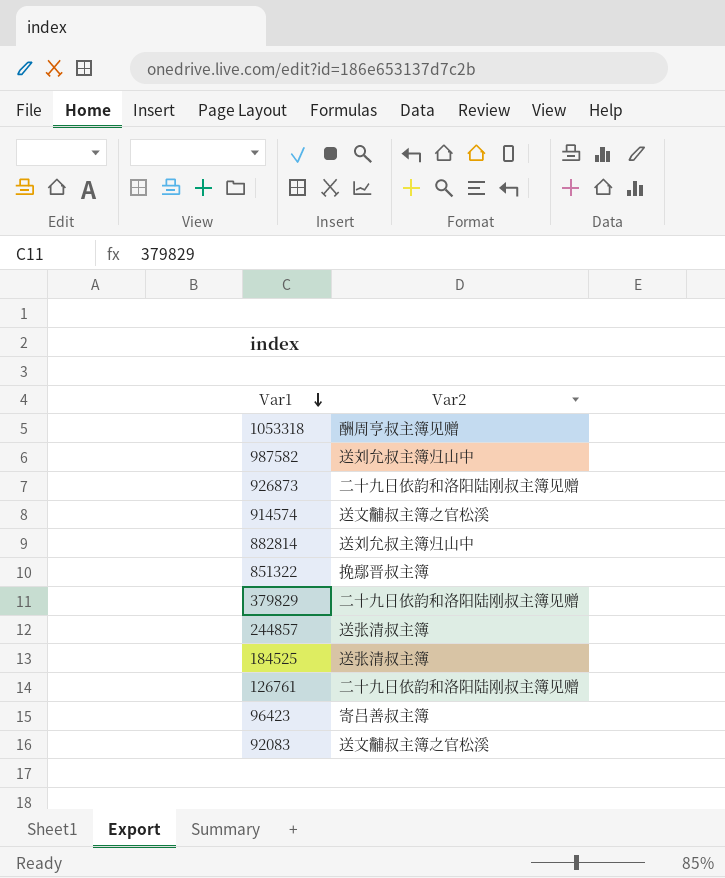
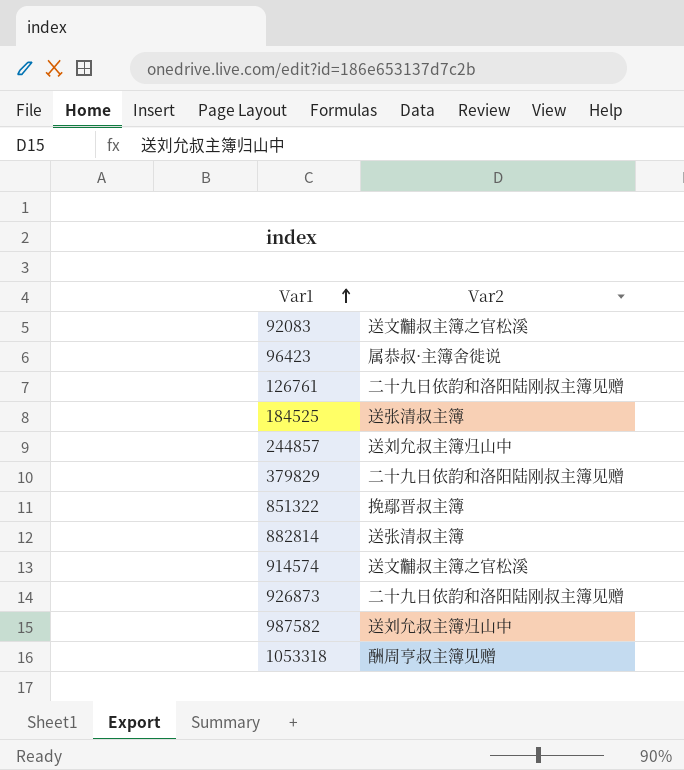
row order: Var1 descending -> Var1 ascending
96423 | Var2: 寄吕善叔主簿 -> 属恭叔·主簿舍徙说
244857 | Var2: 送张清叔主簿 -> 送刘允叔主簿归山中
882814 | Var2: 送刘允叔主簿归山中 -> 送张清叔主簿

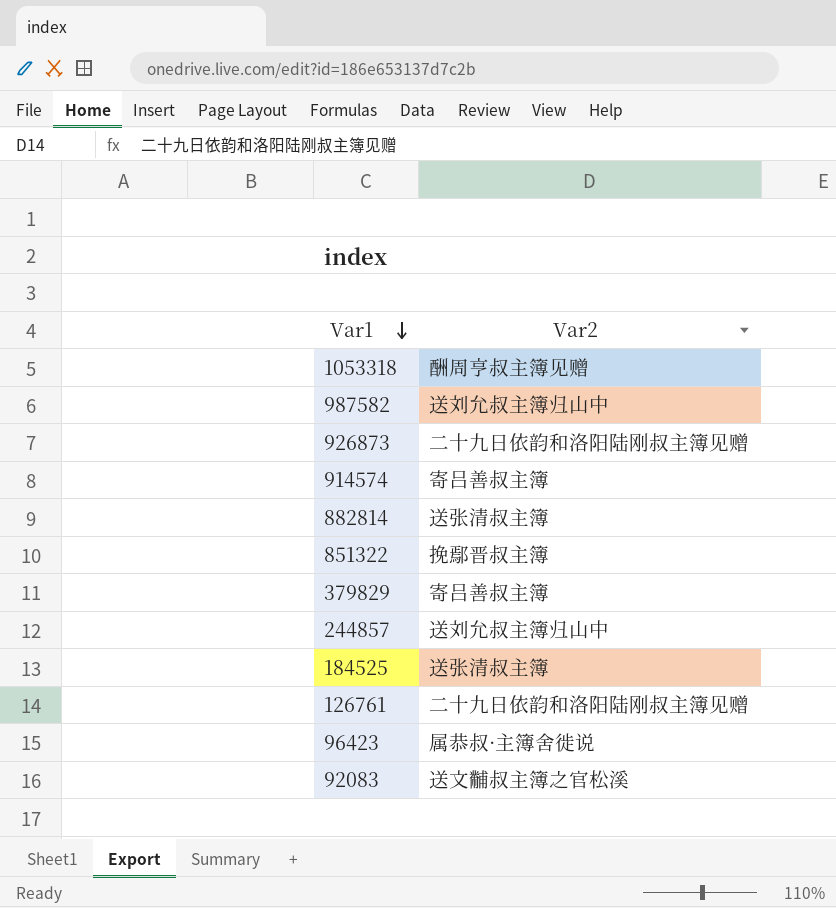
row order: Var1 ascending -> Var1 descending
914574 | Var2: 送文黼叔主簿之官松溪 -> 寄吕善叔主簿
379829 | Var2: 二十九日依韵和洛阳陆刚叔主簿见赠 -> 寄吕善叔主簿

